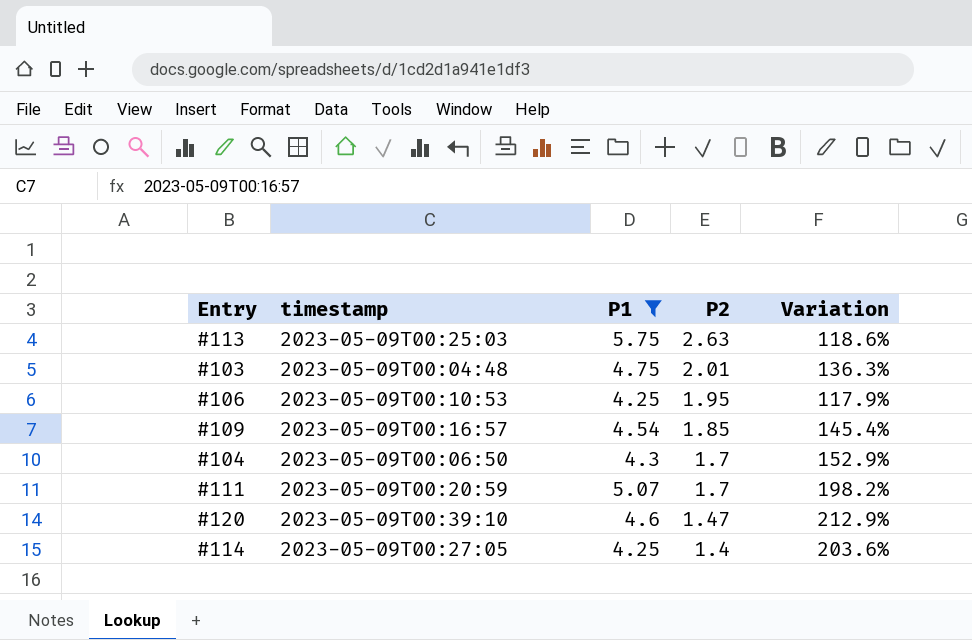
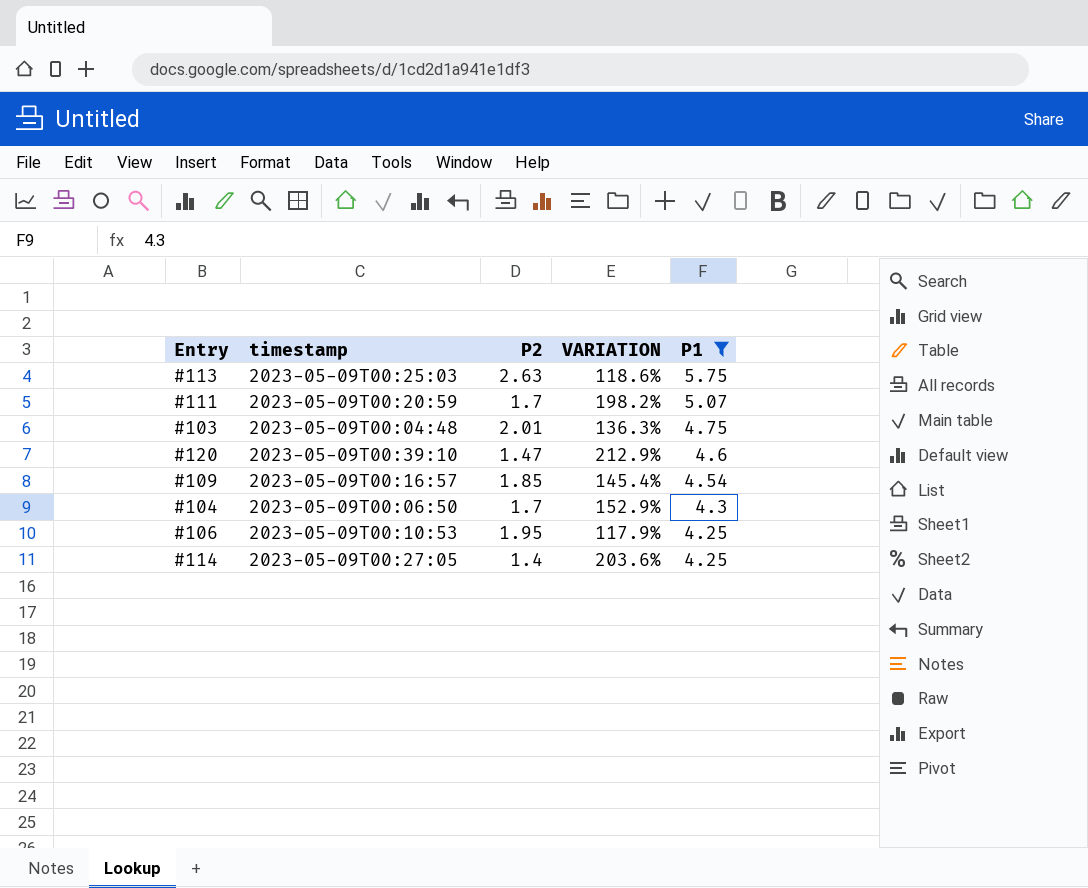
row order: P2 descending -> P1 descending
column name: Variation -> VARIATION
column P1 | position: 3 -> 5

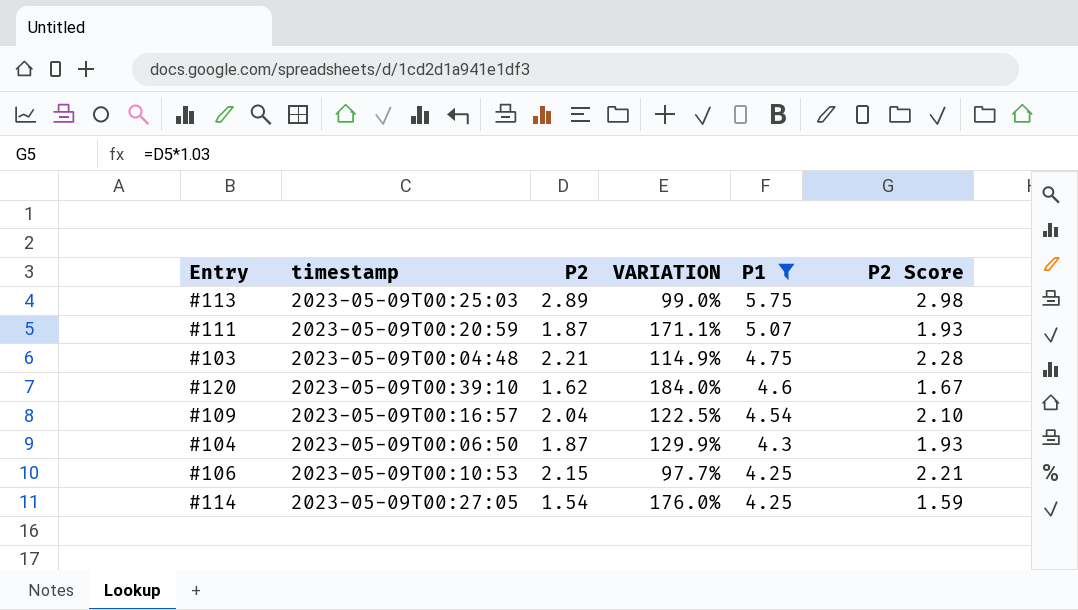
column P2 Score | formula: none -> [P2] * 1.03
#113 | P2: 2.63 -> 2.89
#113 | VARIATION: 118.6% -> 99.0%
#111 | P2: 1.7 -> 1.87
#111 | VARIATION: 198.2% -> 171.1%
#103 | P2: 2.01 -> 2.21
#103 | VARIATION: 136.3% -> 114.9%
#120 | P2: 1.47 -> 1.62
#120 | VARIATION: 212.9% -> 184.0%
#109 | P2: 1.85 -> 2.04
#109 | VARIATION: 145.4% -> 122.5%
#104 | P2: 1.7 -> 1.87
#104 | VARIATION: 152.9% -> 129.9%
#106 | P2: 1.95 -> 2.15
#106 | VARIATION: 117.9% -> 97.7%
#114 | P2: 1.4 -> 1.54
#114 | VARIATION: 203.6% -> 176.0%

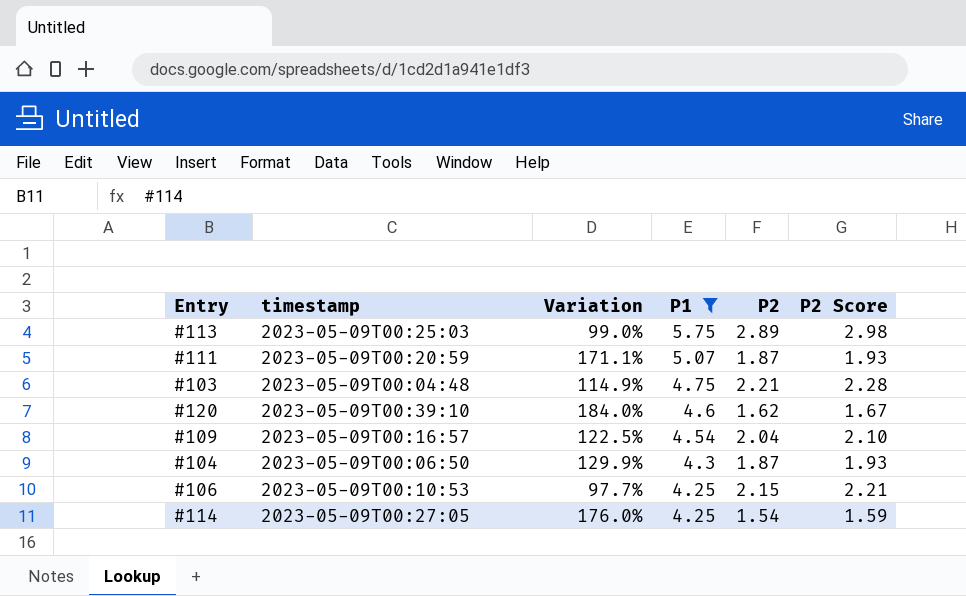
column name: VARIATION -> Variation
column P2 | position: 3 -> 5

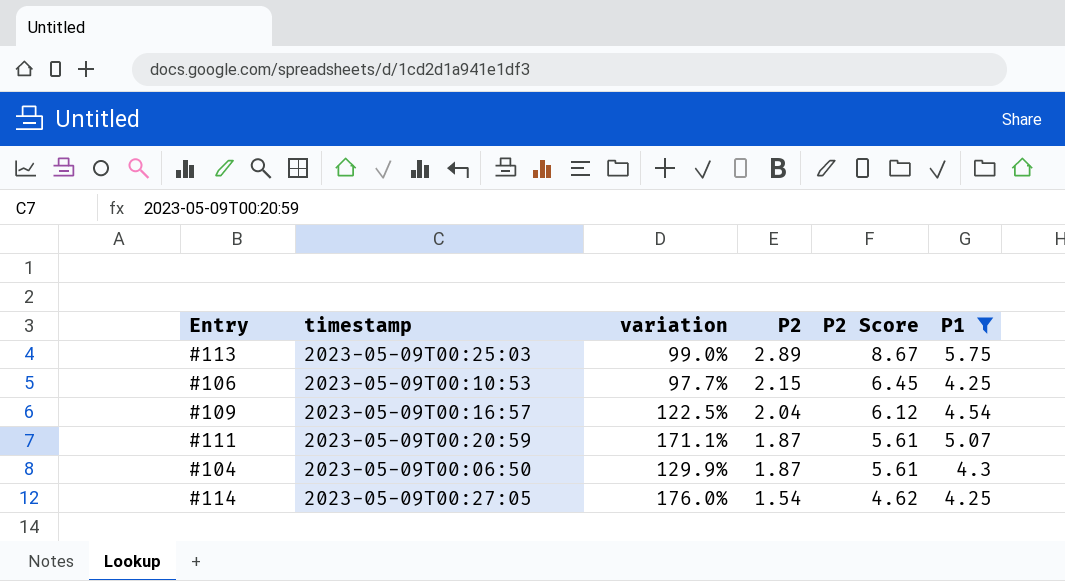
row order: P1 descending -> P2 descending
column name: Variation -> variation
column P2 Score | formula: [P2] * 1.03 -> [P2] * 3
column P1 | position: 4 -> 6
row #103: 2023-05-09T00:04:48 | 114.9% | 4.75 | 2.21 | 2.28 -> none
row #120: 2023-05-09T00:39:10 | 184.0% | 4.6 | 1.62 | 1.67 -> none

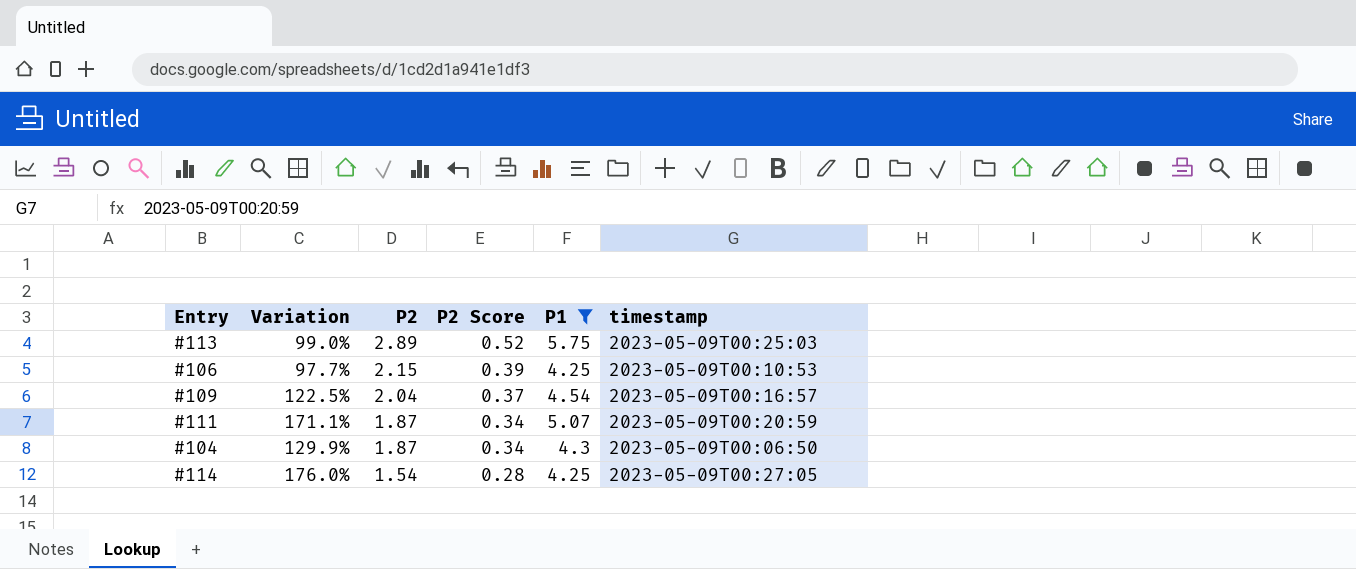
column name: variation -> Variation
column P2 Score | formula: [P2] * 3 -> [P2] * 0.18
column timestamp | position: 2 -> 6

